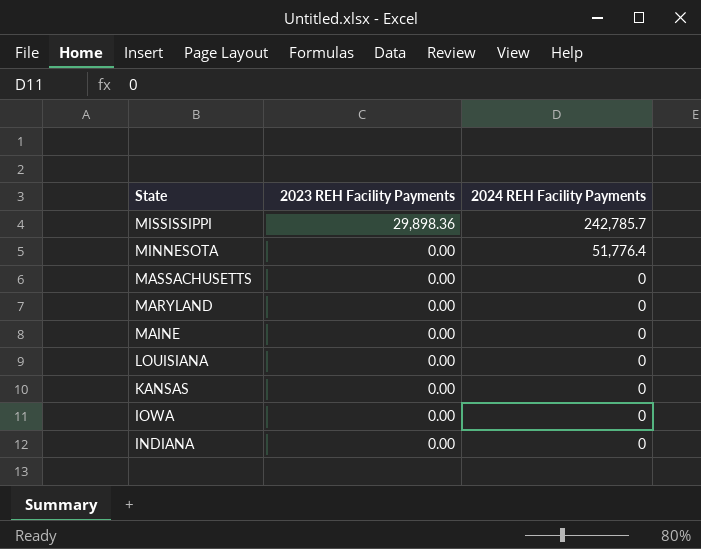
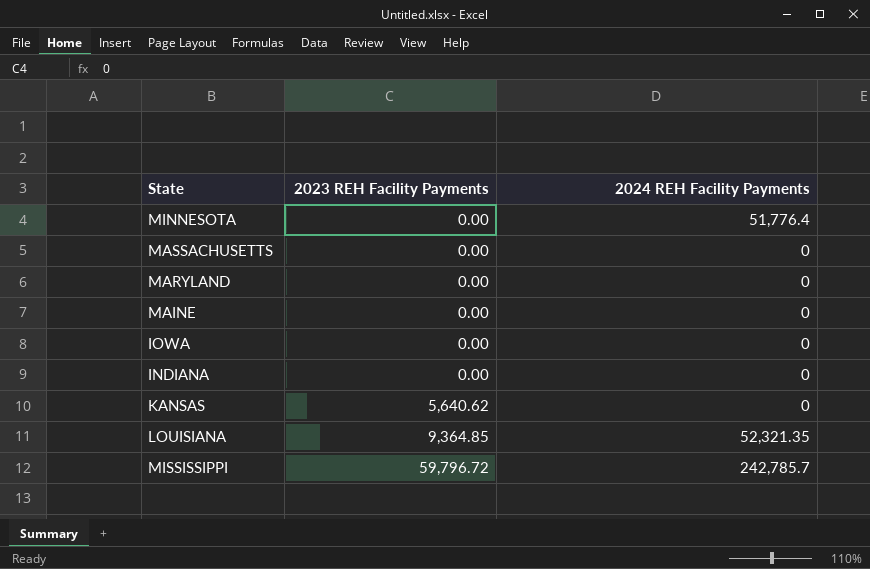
row order: State descending -> 2023 REH Facility Payments ascending
KANSAS | 2023 REH Facility Payments: 0.00 -> 5,640.62
LOUISIANA | 2023 REH Facility Payments: 0.00 -> 9,364.85
LOUISIANA | 2024 REH Facility Payments: 0 -> 52,321.35
MISSISSIPPI | 2023 REH Facility Payments: 29,898.36 -> 59,796.72

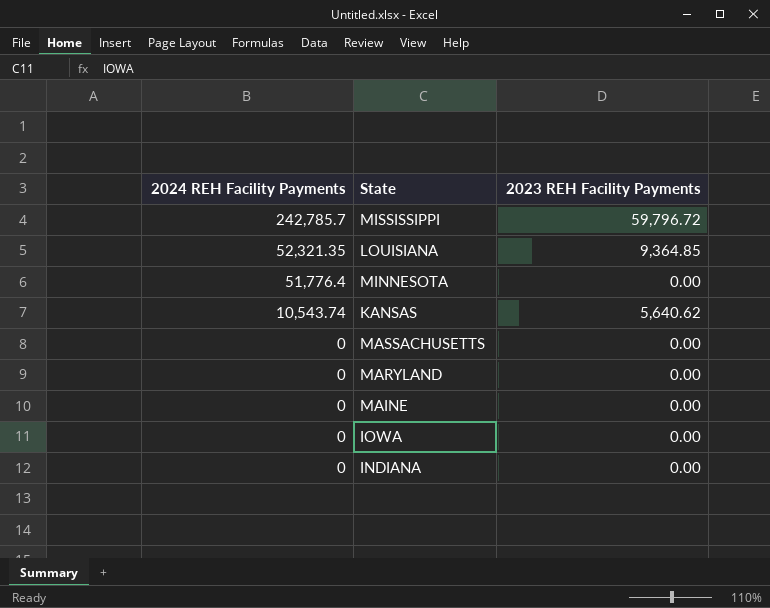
row order: 2023 REH Facility Payments ascending -> 2024 REH Facility Payments descending
column 2024 REH Facility Payments | position: 3 -> 1
KANSAS | 2024 REH Facility Payments: 0 -> 10,543.74

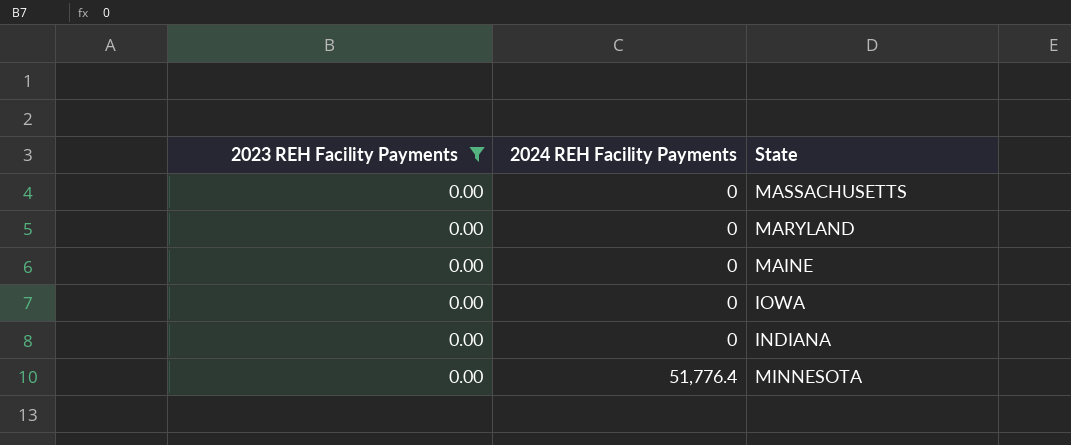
filter: none -> 2023 REH Facility Payments = 0.00
row order: 2024 REH Facility Payments descending -> 2024 REH Facility Payments ascending
column 2023 REH Facility Payments | position: 3 -> 1

